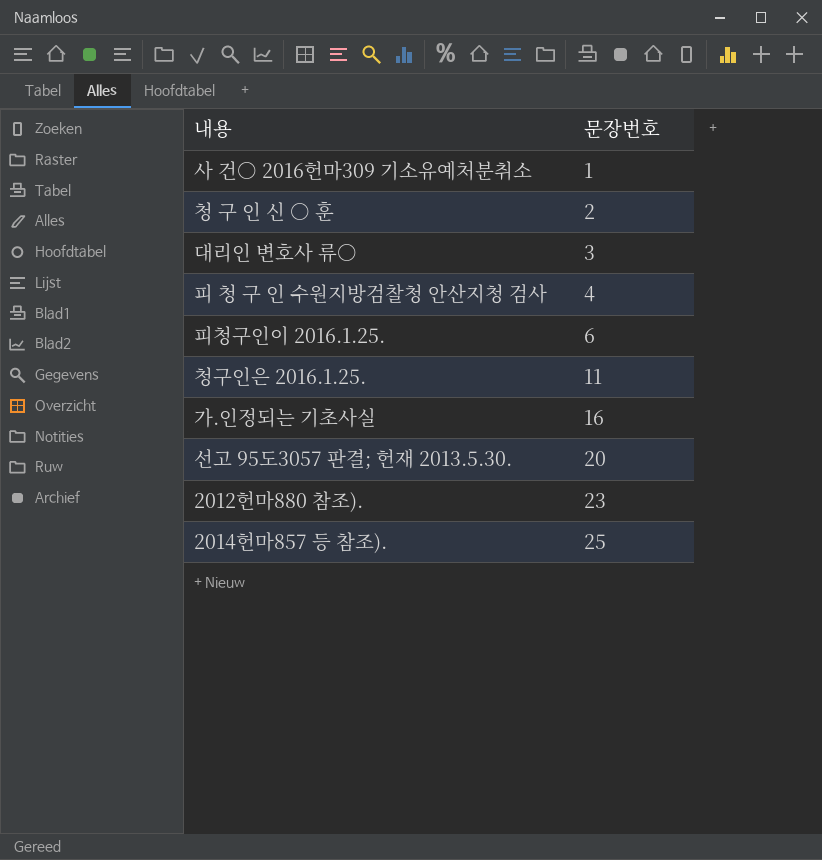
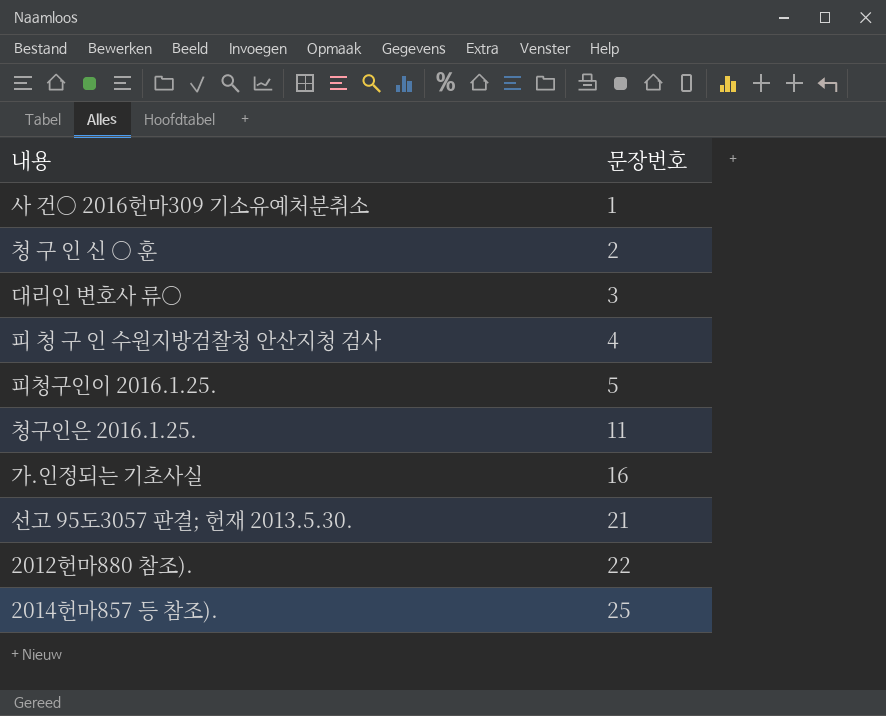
피청구인이 2016.1.25. | 문장번호: 6 -> 5
선고 95도3057 판결; 헌재 2013.5.30. | 문장번호: 20 -> 21
2012헌마880 참조). | 문장번호: 23 -> 22

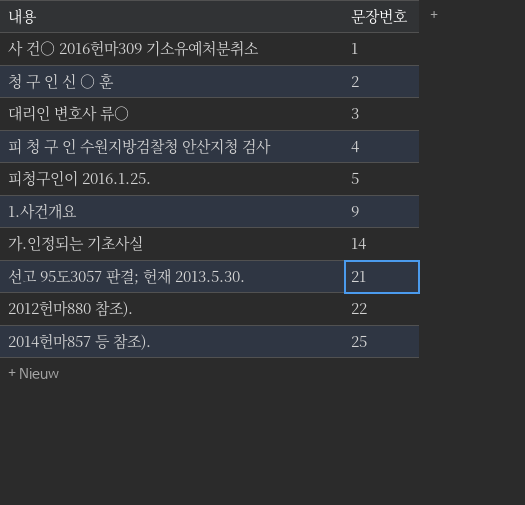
row 청구인은 2016.1.25.: 11 -> none
row 1.사건개요: none -> 9
가.인정되는 기초사실 | 문장번호: 16 -> 14

